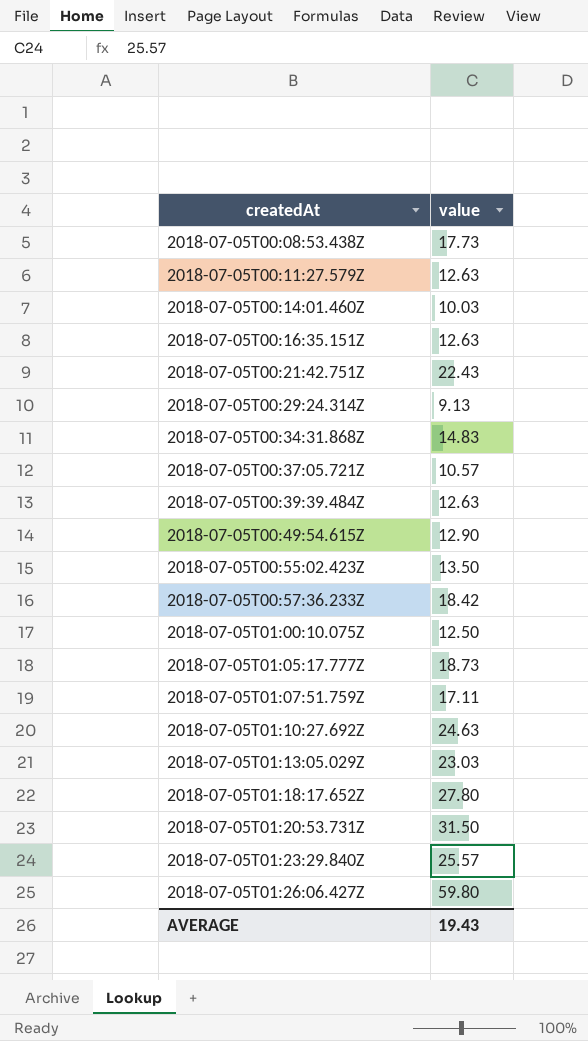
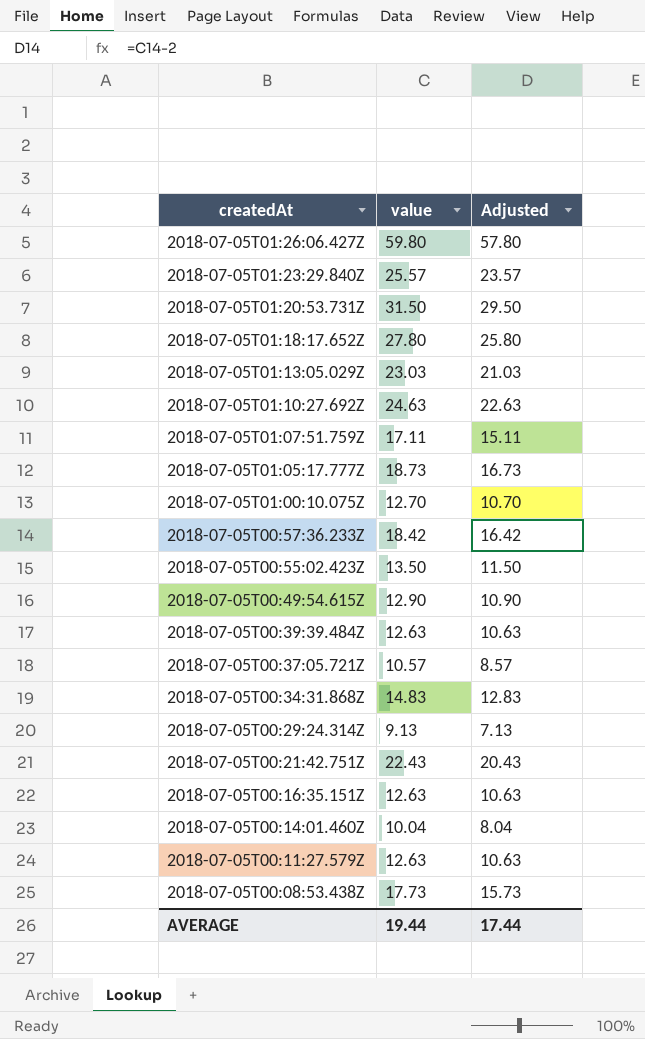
row order: createdAt ascending -> createdAt descending
column Adjusted | formula: none -> [value] - 2
2018-07-05T01:00:10.075Z | value: 12.50 -> 12.70
2018-07-05T00:14:01.460Z | value: 10.03 -> 10.04
AVERAGE | value: 19.43 -> 19.44

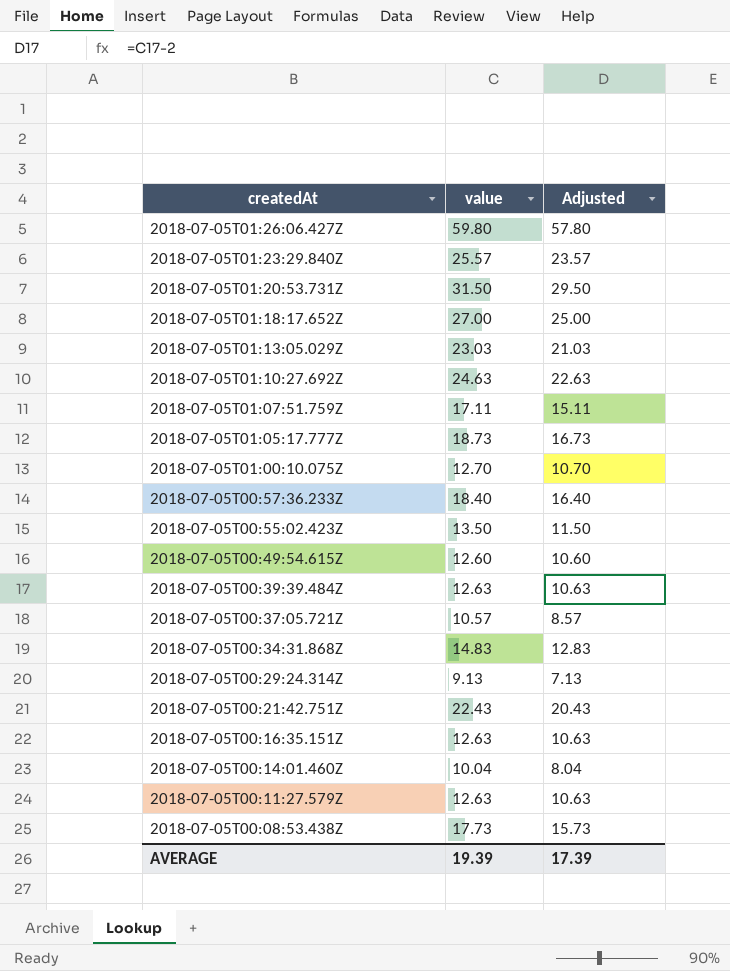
2018-07-05T01:18:17.652Z | value: 27.80 -> 27.00
2018-07-05T01:18:17.652Z | Adjusted: 25.80 -> 25.00
2018-07-05T00:57:36.233Z | value: 18.42 -> 18.40
2018-07-05T00:57:36.233Z | Adjusted: 16.42 -> 16.40
2018-07-05T00:49:54.615Z | value: 12.90 -> 12.60
2018-07-05T00:49:54.615Z | Adjusted: 10.90 -> 10.60
AVERAGE | value: 19.44 -> 19.39
AVERAGE | Adjusted: 17.44 -> 17.39

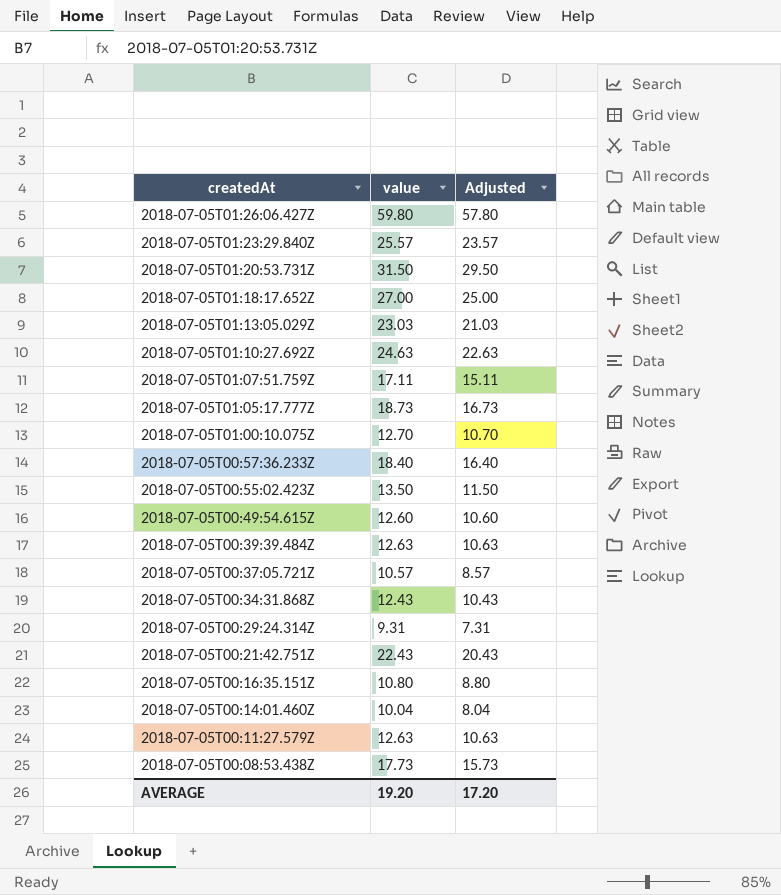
2018-07-05T00:34:31.868Z | value: 14.83 -> 12.43
2018-07-05T00:34:31.868Z | Adjusted: 12.83 -> 10.43
2018-07-05T00:29:24.314Z | value: 9.13 -> 9.31
2018-07-05T00:29:24.314Z | Adjusted: 7.13 -> 7.31
2018-07-05T00:16:35.151Z | value: 12.63 -> 10.80
2018-07-05T00:16:35.151Z | Adjusted: 10.63 -> 8.80
AVERAGE | value: 19.39 -> 19.20
AVERAGE | Adjusted: 17.39 -> 17.20

